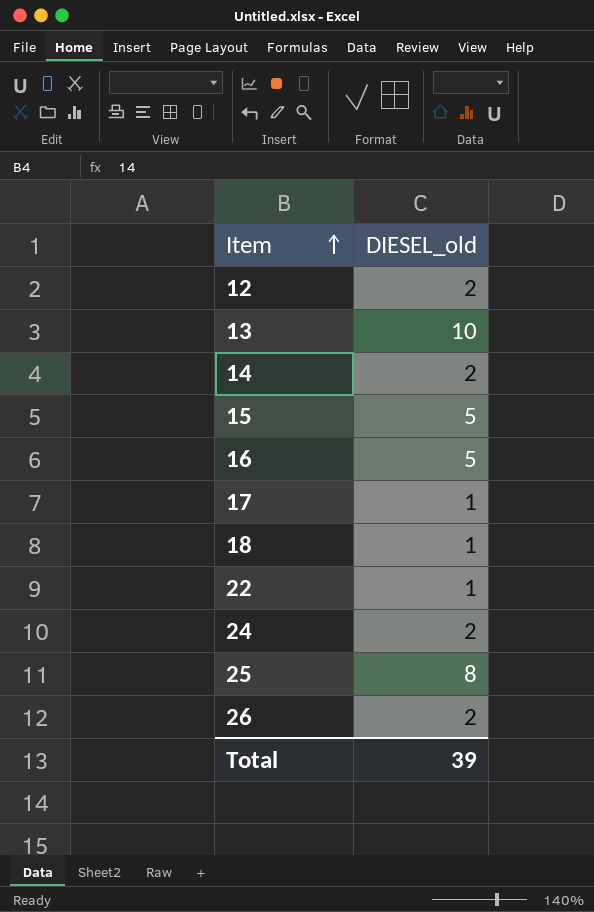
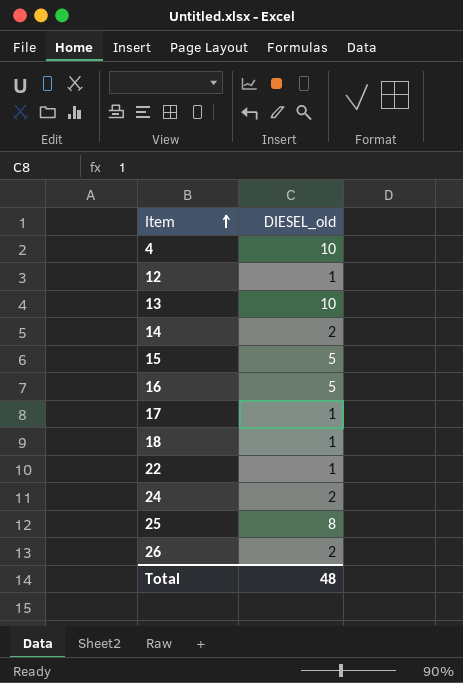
row 4: none -> 10
12 | DIESEL_old: 2 -> 1
Total | DIESEL_old: 39 -> 48

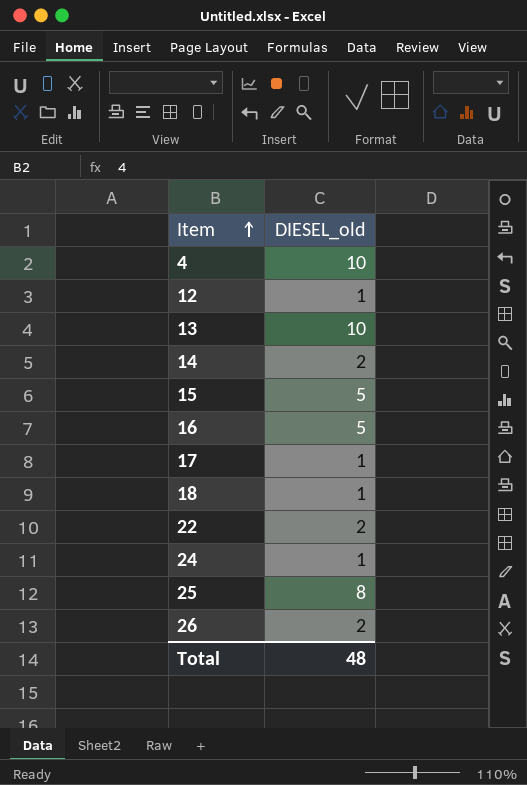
22 | DIESEL_old: 1 -> 2
24 | DIESEL_old: 2 -> 1

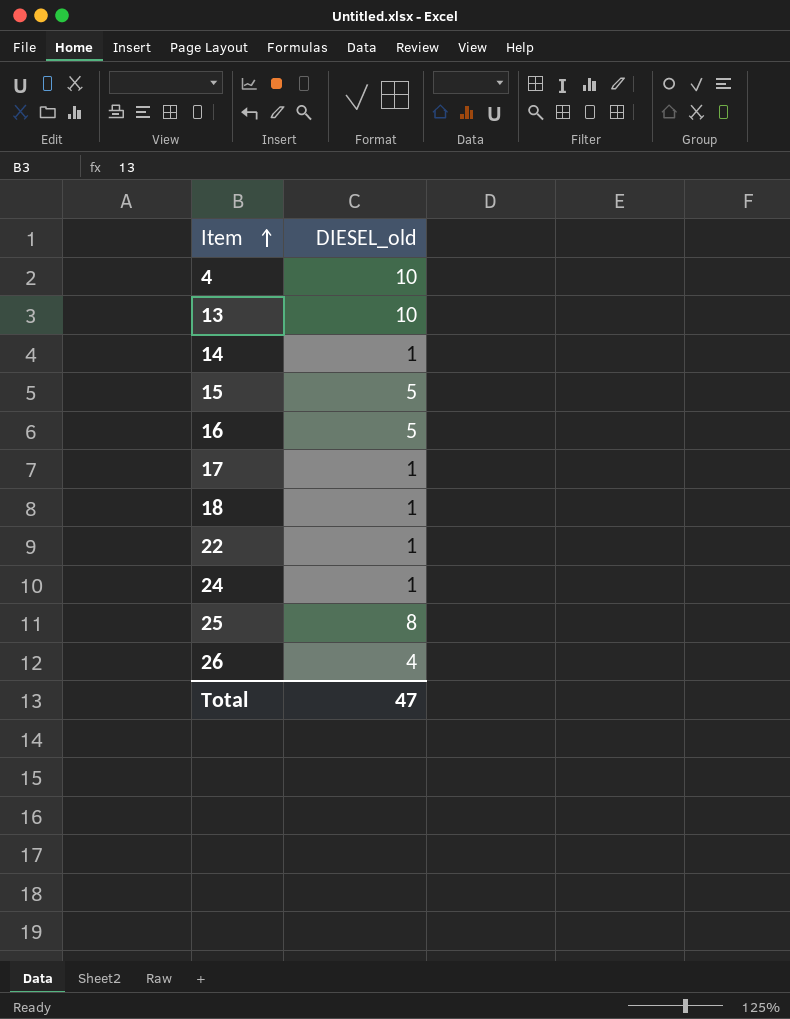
row 12: 1 -> none
14 | DIESEL_old: 2 -> 1
22 | DIESEL_old: 2 -> 1
26 | DIESEL_old: 2 -> 4
Total | DIESEL_old: 48 -> 47

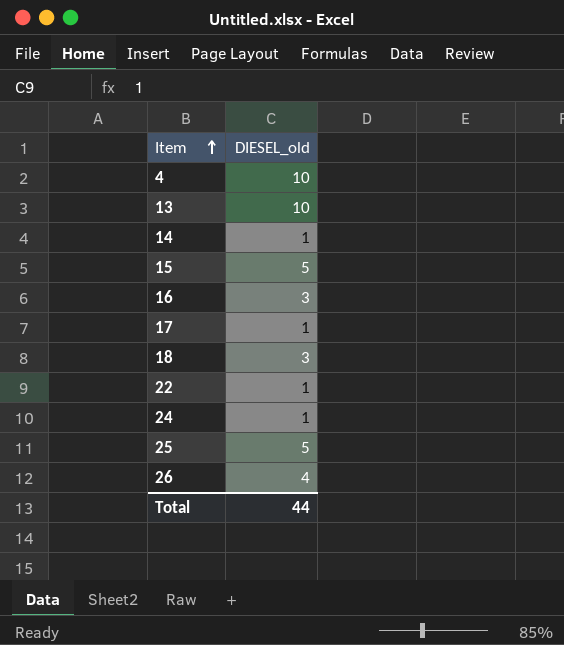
16 | DIESEL_old: 5 -> 3
18 | DIESEL_old: 1 -> 3
25 | DIESEL_old: 8 -> 5
Total | DIESEL_old: 47 -> 44

